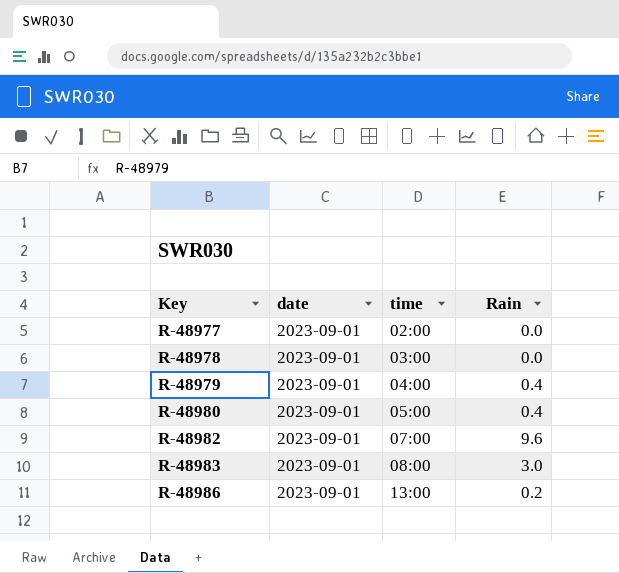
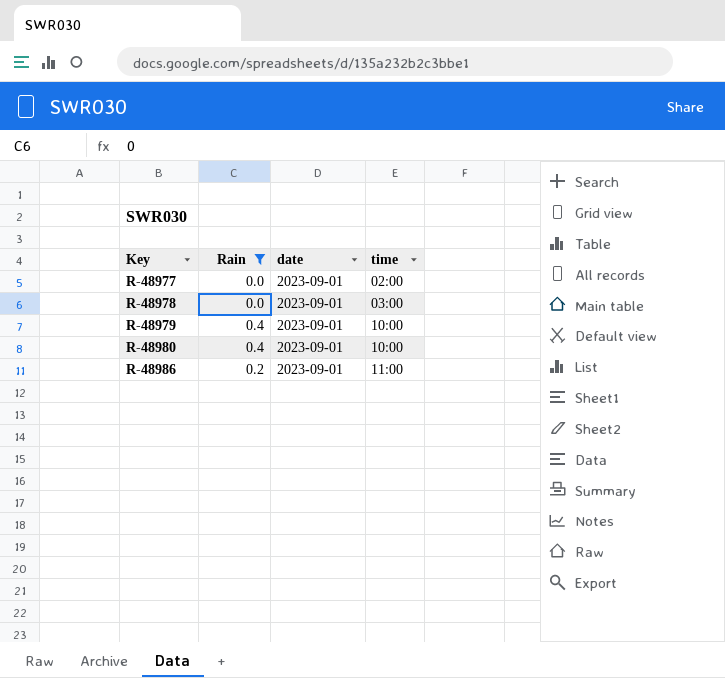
filter: none -> Rain <= 0.4
column Rain | position: 4 -> 2
R-48979 | time: 04:00 -> 10:00
R-48980 | time: 05:00 -> 10:00
R-48986 | time: 13:00 -> 11:00

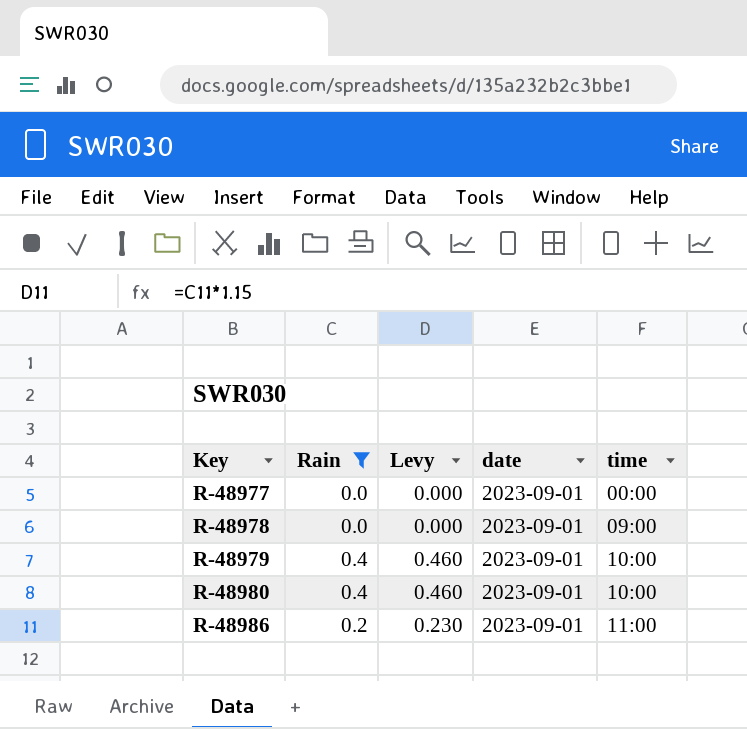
column Levy | formula: none -> [Rain] * 1.15
R-48977 | time: 02:00 -> 00:00
R-48978 | time: 03:00 -> 09:00

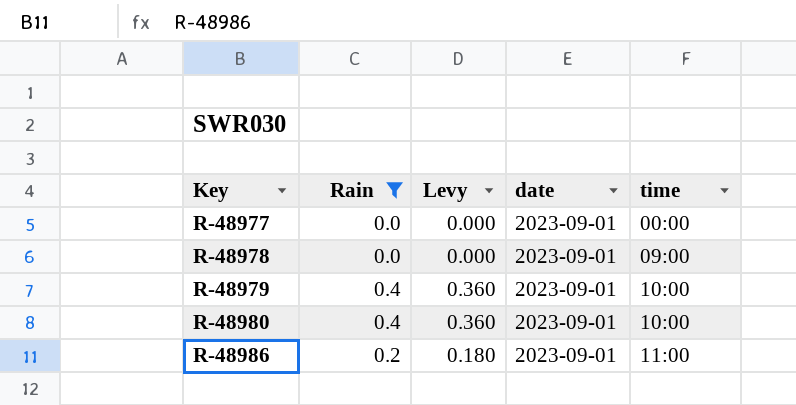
column Levy | formula: [Rain] * 1.15 -> [Rain] * 0.9

